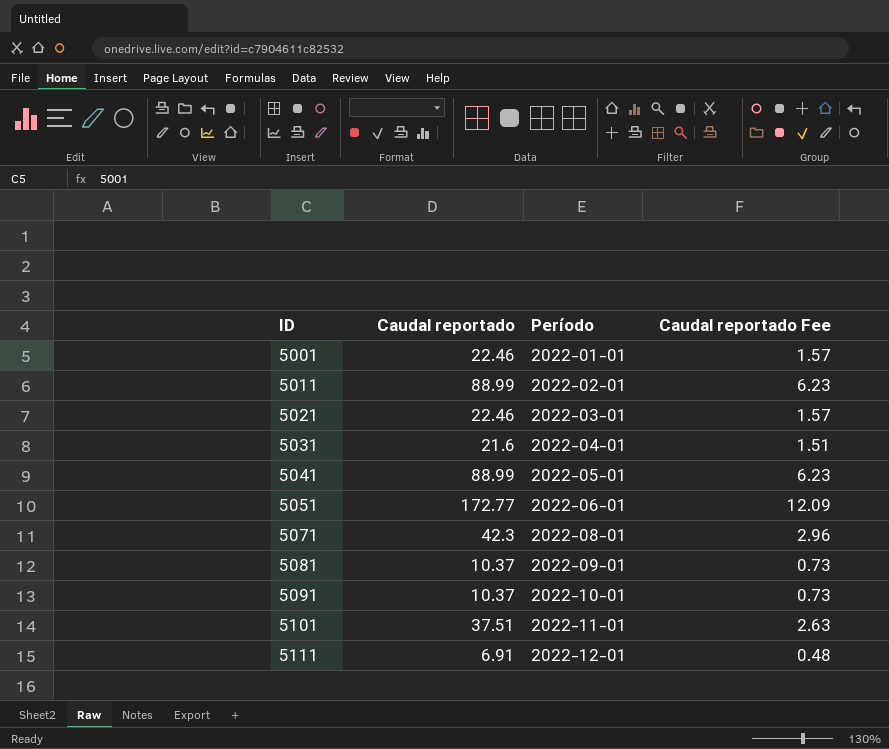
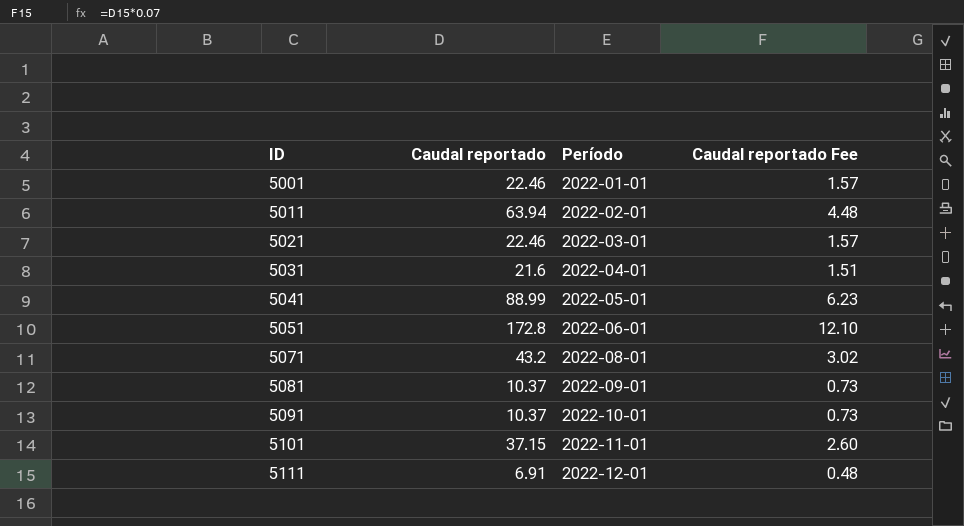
5011 | Caudal reportado: 88.99 -> 63.94
5011 | Caudal reportado Fee: 6.23 -> 4.48
5051 | Caudal reportado: 172.77 -> 172.8
5051 | Caudal reportado Fee: 12.09 -> 12.10
5071 | Caudal reportado: 42.3 -> 43.2
5071 | Caudal reportado Fee: 2.96 -> 3.02
5101 | Caudal reportado: 37.51 -> 37.15
5101 | Caudal reportado Fee: 2.63 -> 2.60

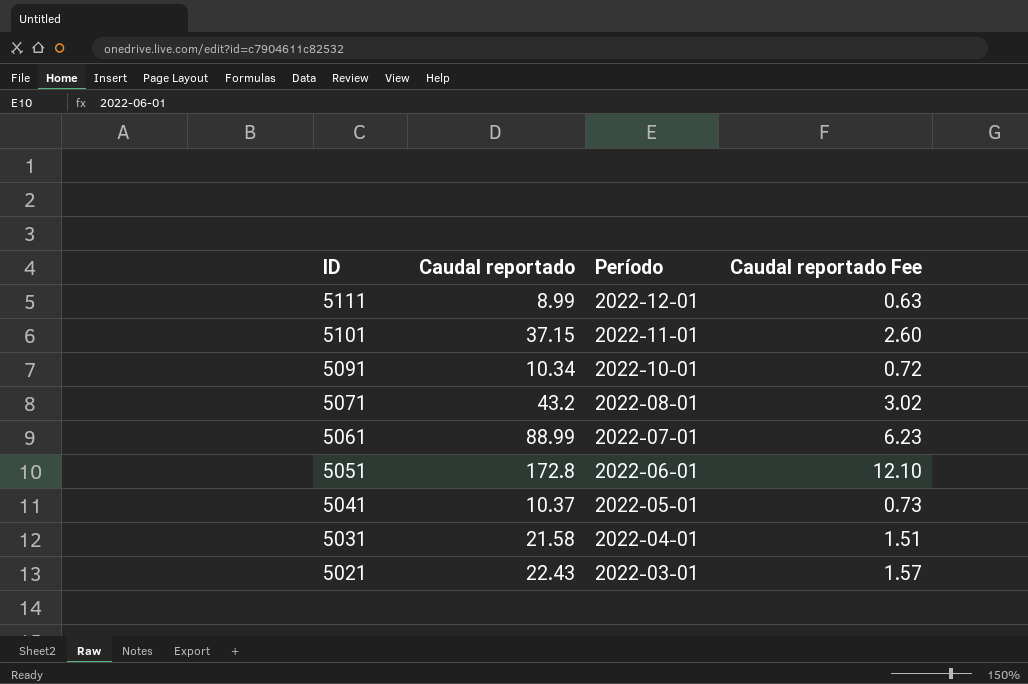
row order: ID ascending -> ID descending
row 5001: 22.46 | 2022-01-01 | 1.57 -> none
row 5011: 63.94 | 2022-02-01 | 4.48 -> none
row 5081: 10.37 | 2022-09-01 | 0.73 -> none
5111 | Caudal reportado: 6.91 -> 8.99
5111 | Caudal reportado Fee: 0.48 -> 0.63
5091 | Caudal reportado: 10.37 -> 10.34
5091 | Caudal reportado Fee: 0.73 -> 0.72
row 5061: none -> 88.99 | 2022-07-01 | 6.23
5041 | Caudal reportado: 88.99 -> 10.37
5041 | Caudal reportado Fee: 6.23 -> 0.73
5031 | Caudal reportado: 21.6 -> 21.58
5021 | Caudal reportado: 22.46 -> 22.43

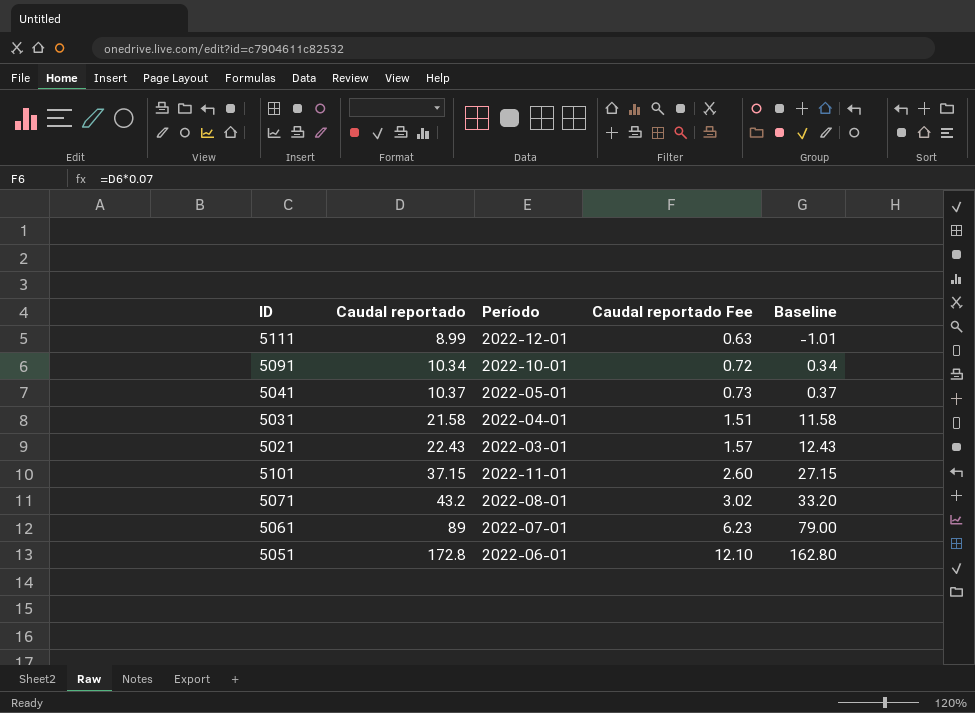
row order: ID descending -> Caudal reportado ascending
column Baseline | formula: none -> [Caudal reportado] - 10
5061 | Caudal reportado: 88.99 -> 89

